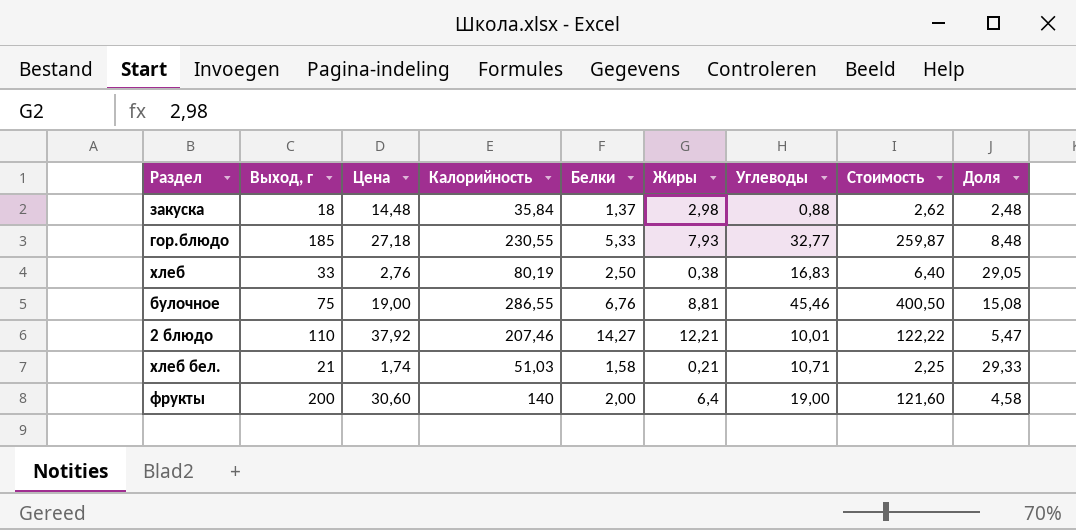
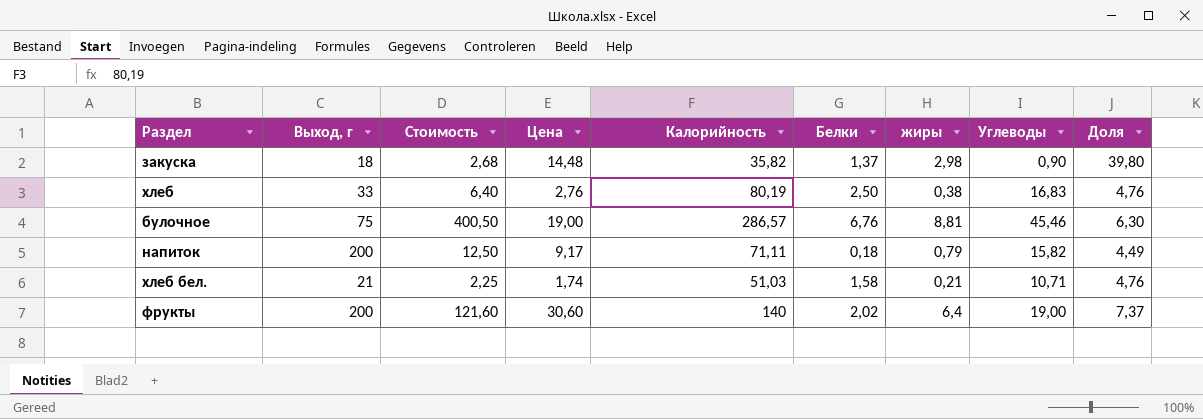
column Стоимость | position: 8 -> 3
column name: Жиры -> жиры
column Доля | formula: [Калорийность] / [Цена] -> [Калорийность] / [Углеводы]
row гор.блюдо: 185 | 27,18 | 230,55 | 5,33 | 7,93 | 32,77 | 259,87 | 8,48 -> none
row 2 блюдо: 110 | 37,92 | 207,46 | 14,27 | 12,21 | 10,01 | 122,22 | 5,47 -> none
закуска | Стоимость: 2,62 -> 2,68
закуска | Калорийность: 35,84 -> 35,82
закуска | Углеводы: 0,88 -> 0,90
булочное | Калорийность: 286,55 -> 286,57
row напиток: none -> 200 | 12,50 | 9,17 | 71,11 | 0,18 | 0,79 | 15,82 | 4,49
фрукты | Белки: 2,00 -> 2,02

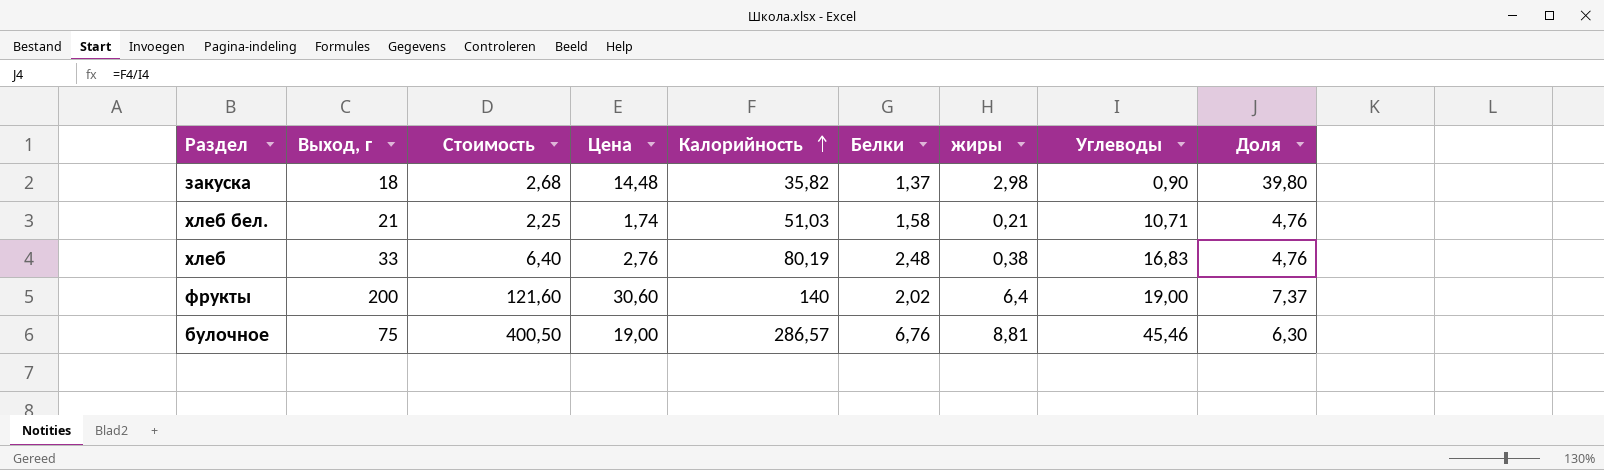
row order: none -> Калорийность ascending
row напиток: 200 | 12,50 | 9,17 | 71,11 | 0,18 | 0,79 | 15,82 | 4,49 -> none
хлеб | Белки: 2,50 -> 2,48

